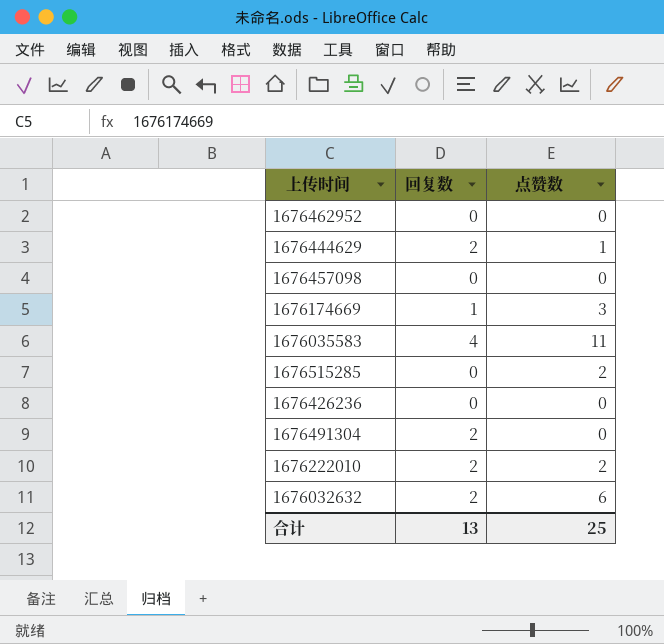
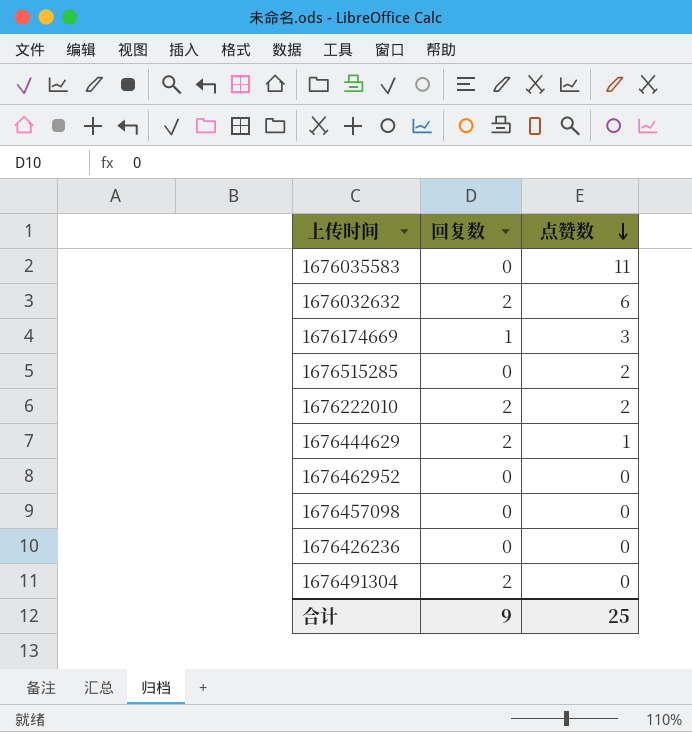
row order: none -> 点赞数 descending
1676035583 | 回复数: 4 -> 0
合计 | 回复数: 13 -> 9

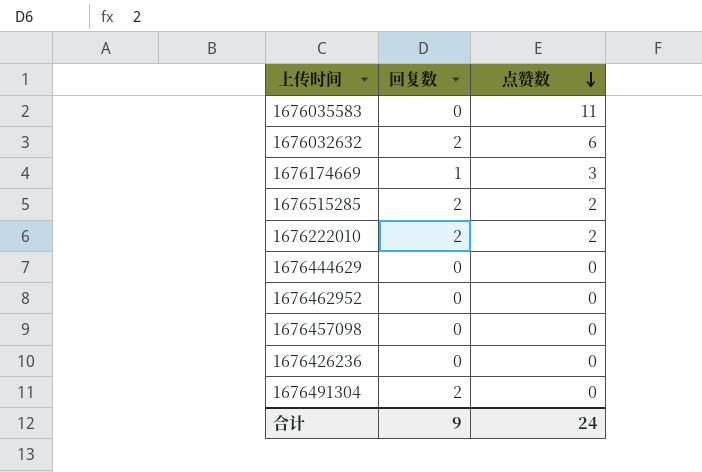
1676515285 | 回复数: 0 -> 2
1676444629 | 回复数: 2 -> 0
1676444629 | 点赞数: 1 -> 0
合计 | 点赞数: 25 -> 24

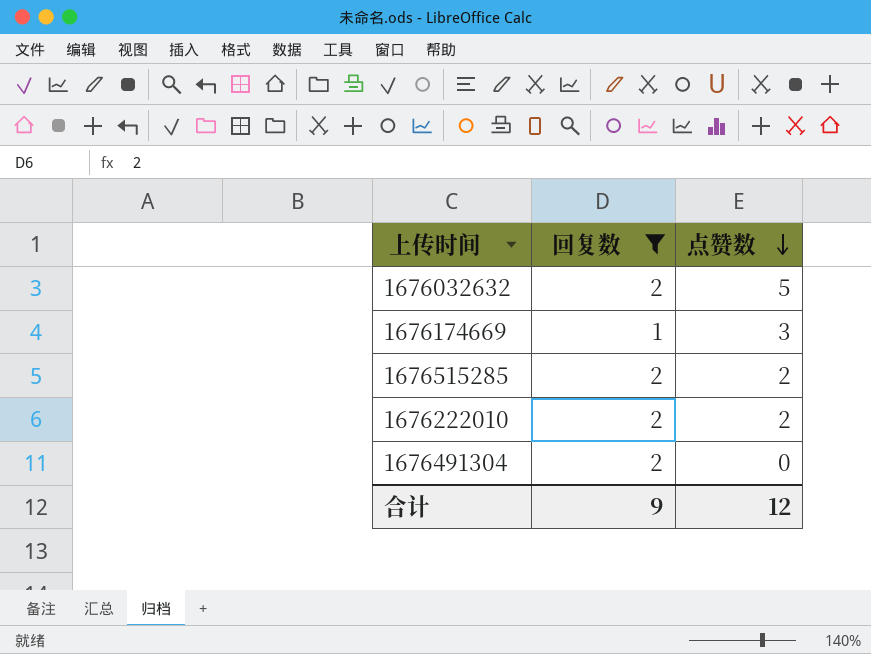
filter: none -> 回复数 != 0
1676032632 | 点赞数: 6 -> 5
合计 | 点赞数: 24 -> 12

